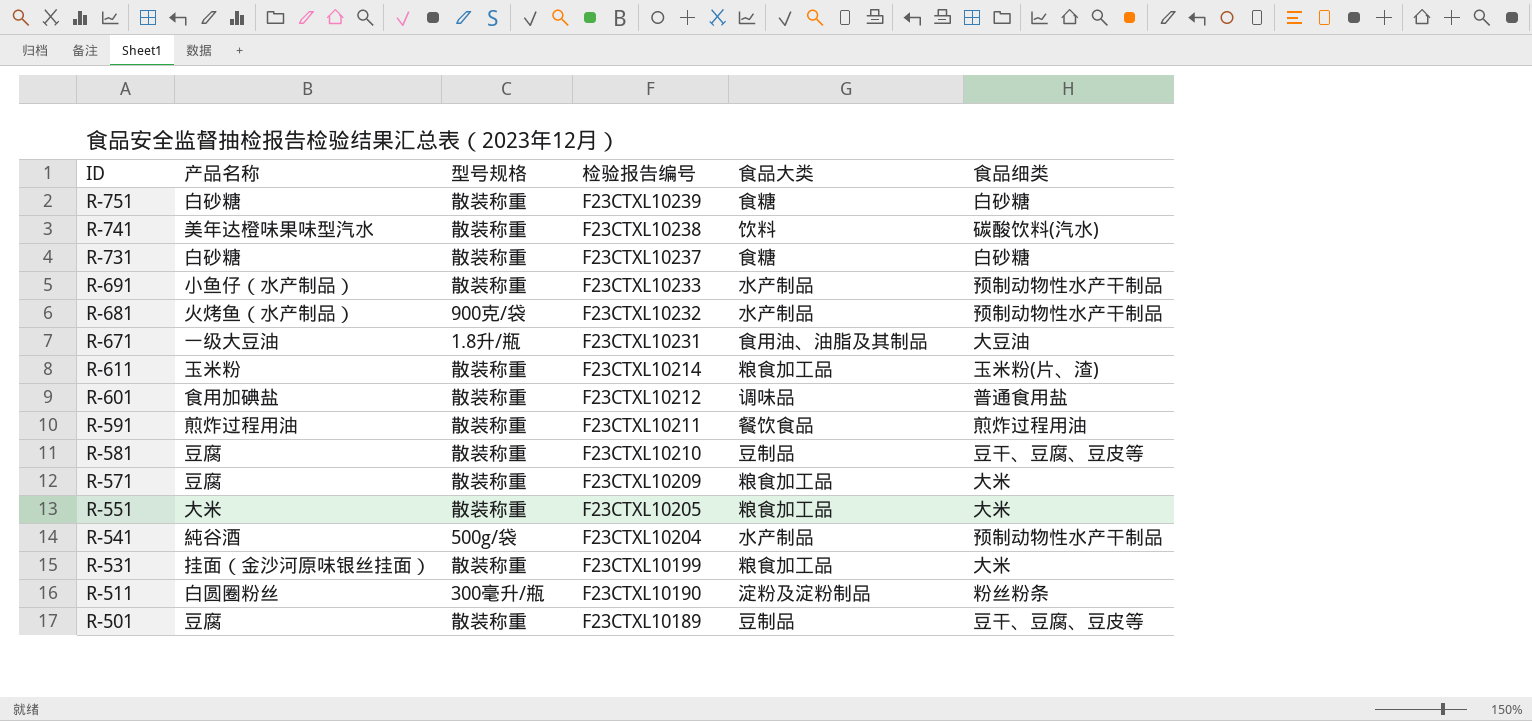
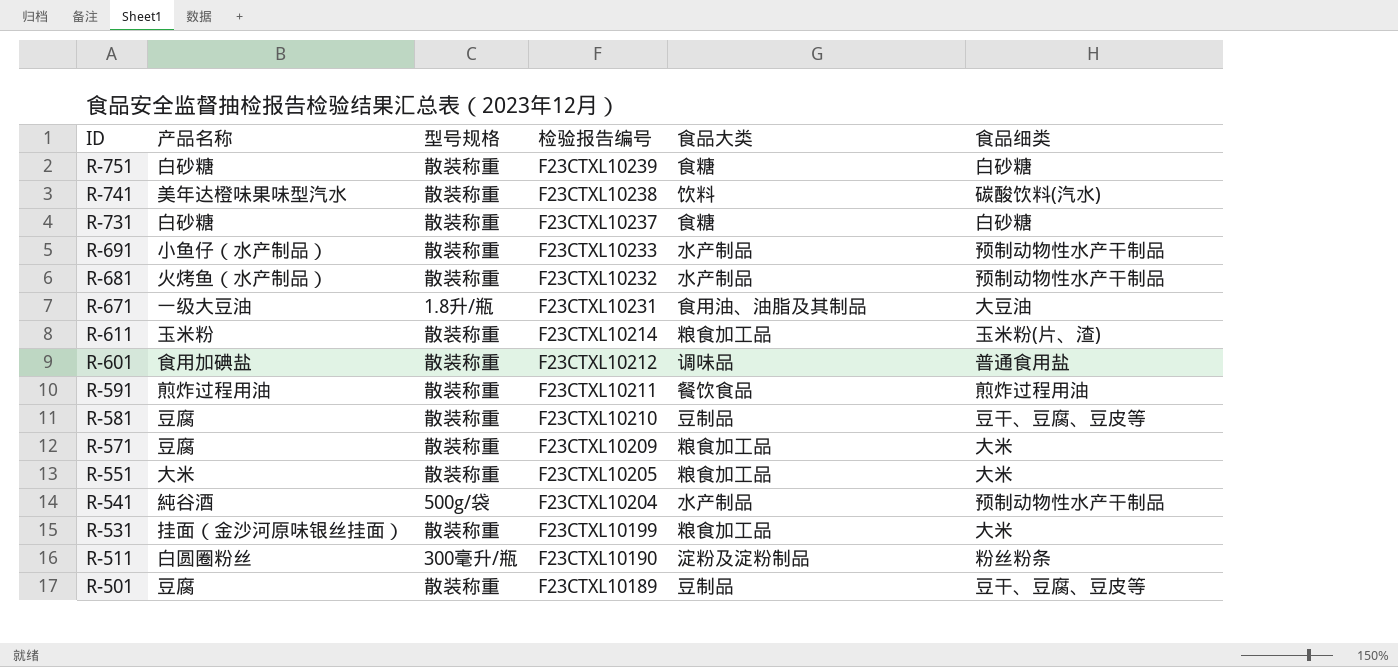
R-681 | 型号规格: 900克/袋 -> 散装称重

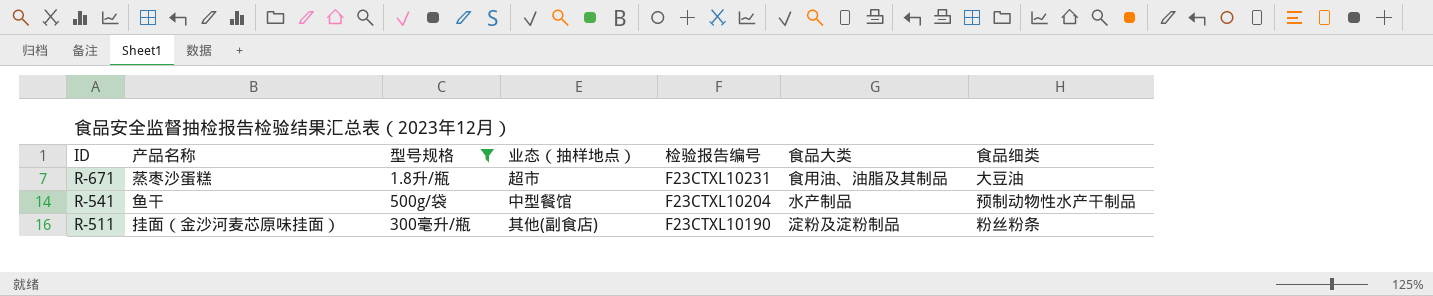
filter: none -> 型号规格 != 散装称重
column 业态（抽样地点） | position: none -> 4
R-671 | 产品名称: 一级大豆油 -> 蒸枣沙蛋糕
R-541 | 产品名称: 純谷酒 -> 鱼干
R-511 | 产品名称: 白圆圈粉丝 -> 挂面（金沙河麦芯原味挂面）

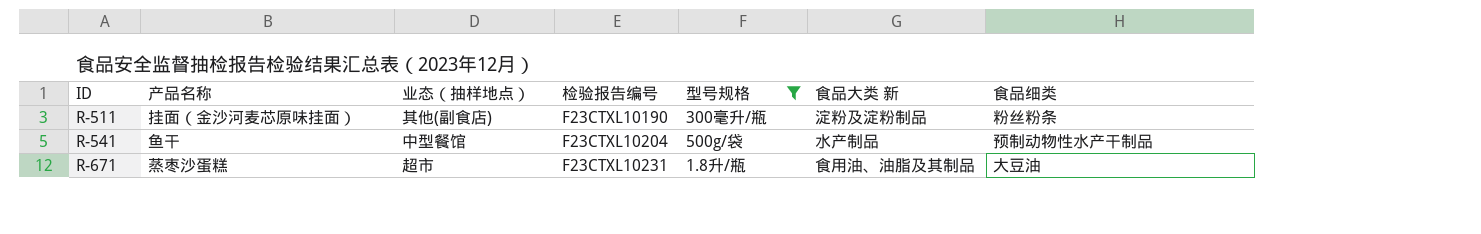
row order: ID descending -> ID ascending
column 型号规格 | position: 3 -> 5
column name: 食品大类 -> 食品大类 新

